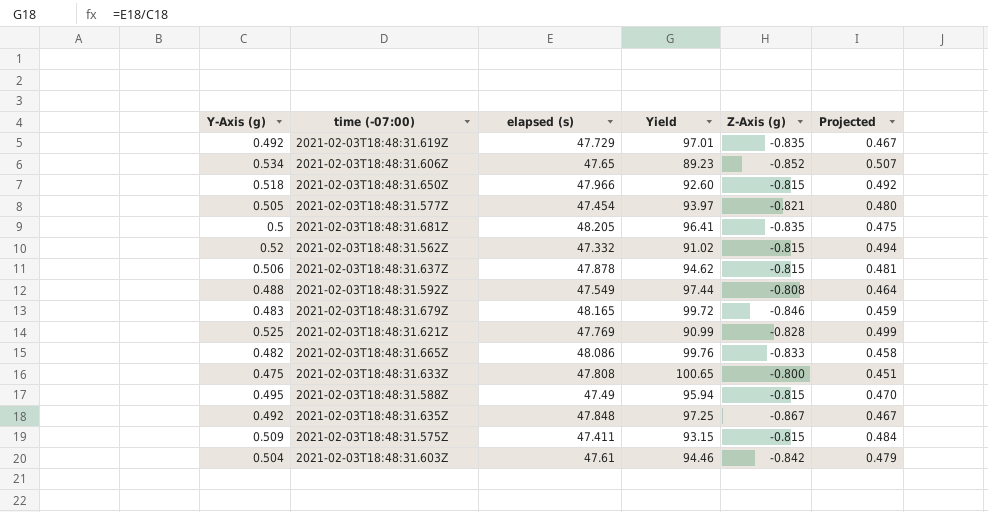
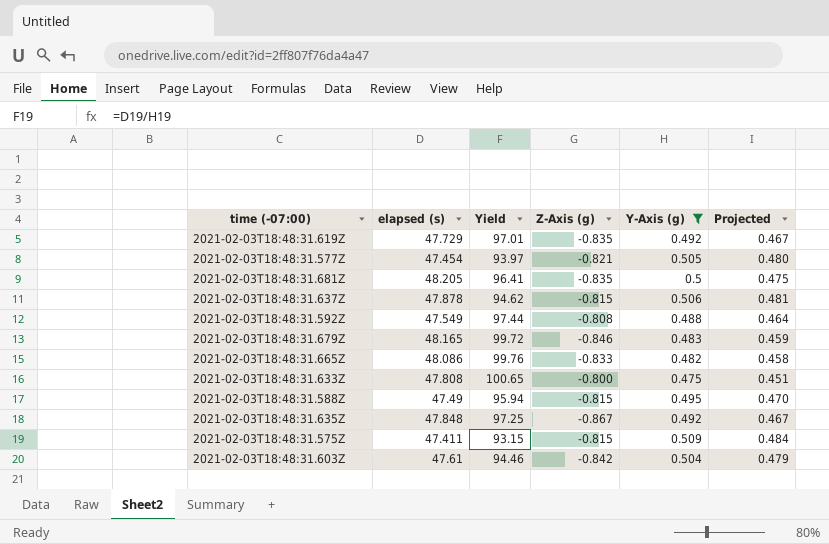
filter: none -> Y-Axis (g) <= 0.509
column Y-Axis (g) | position: 1 -> 5

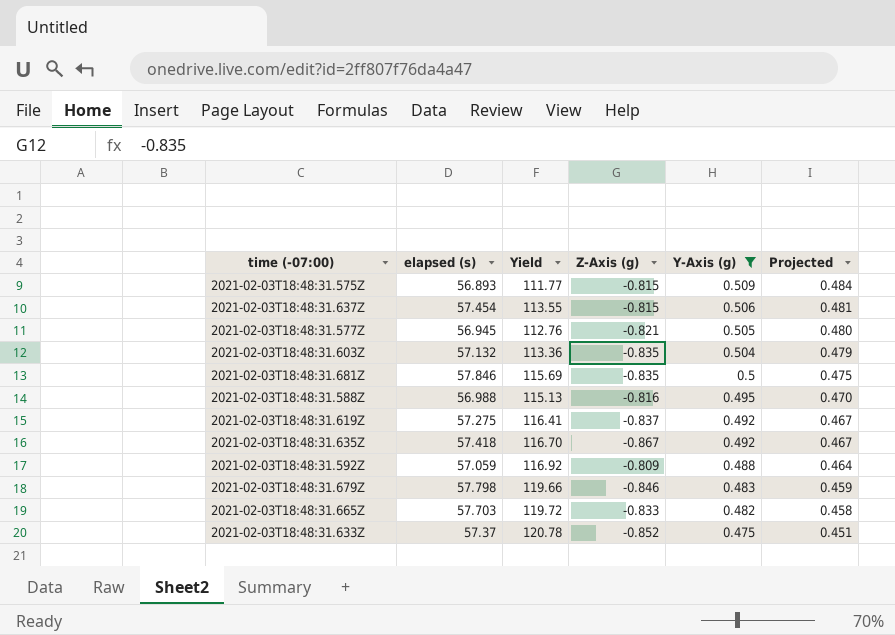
row order: none -> Y-Axis (g) descending
2021-02-03T18:48:31.575Z | elapsed (s): 47.411 -> 56.893
2021-02-03T18:48:31.575Z | Yield: 93.15 -> 111.77
2021-02-03T18:48:31.637Z | elapsed (s): 47.878 -> 57.454
2021-02-03T18:48:31.637Z | Yield: 94.62 -> 113.55
2021-02-03T18:48:31.577Z | elapsed (s): 47.454 -> 56.945
2021-02-03T18:48:31.577Z | Yield: 93.97 -> 112.76
2021-02-03T18:48:31.603Z | elapsed (s): 47.61 -> 57.132
2021-02-03T18:48:31.603Z | Yield: 94.46 -> 113.36
2021-02-03T18:48:31.603Z | Z-Axis (g): -0.842 -> -0.835
2021-02-03T18:48:31.681Z | elapsed (s): 48.205 -> 57.846
2021-02-03T18:48:31.681Z | Yield: 96.41 -> 115.69
2021-02-03T18:48:31.588Z | elapsed (s): 47.49 -> 56.988
2021-02-03T18:48:31.588Z | Yield: 95.94 -> 115.13
2021-02-03T18:48:31.588Z | Z-Axis (g): -0.815 -> -0.816
2021-02-03T18:48:31.619Z | elapsed (s): 47.729 -> 57.275
2021-02-03T18:48:31.619Z | Yield: 97.01 -> 116.41
2021-02-03T18:48:31.619Z | Z-Axis (g): -0.835 -> -0.837
2021-02-03T18:48:31.635Z | elapsed (s): 47.848 -> 57.418
2021-02-03T18:48:31.635Z | Yield: 97.25 -> 116.70
2021-02-03T18:48:31.592Z | elapsed (s): 47.549 -> 57.059
2021-02-03T18:48:31.592Z | Yield: 97.44 -> 116.92
2021-02-03T18:48:31.592Z | Z-Axis (g): -0.808 -> -0.809
2021-02-03T18:48:31.679Z | elapsed (s): 48.165 -> 57.798
2021-02-03T18:48:31.679Z | Yield: 99.72 -> 119.66
2021-02-03T18:48:31.665Z | elapsed (s): 48.086 -> 57.703
2021-02-03T18:48:31.665Z | Yield: 99.76 -> 119.72
2021-02-03T18:48:31.633Z | elapsed (s): 47.808 -> 57.37
2021-02-03T18:48:31.633Z | Yield: 100.65 -> 120.78
2021-02-03T18:48:31.633Z | Z-Axis (g): -0.800 -> -0.852

